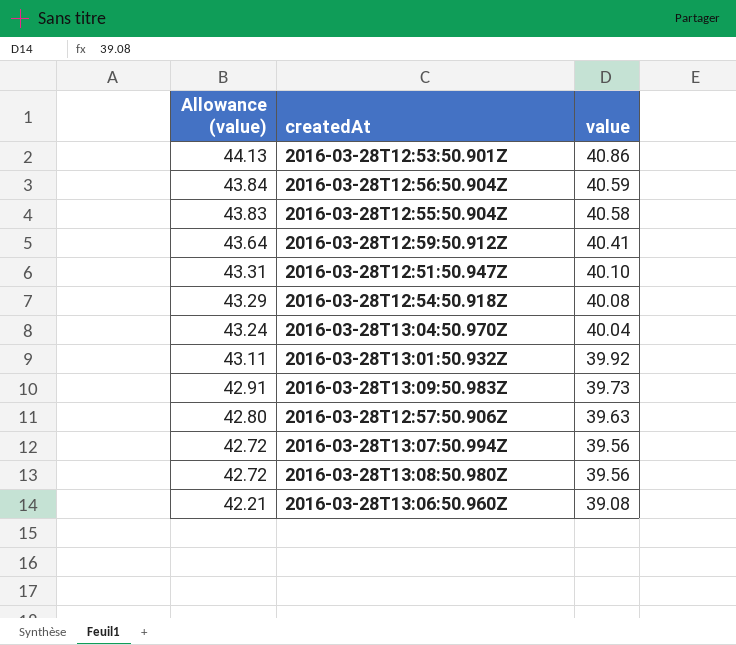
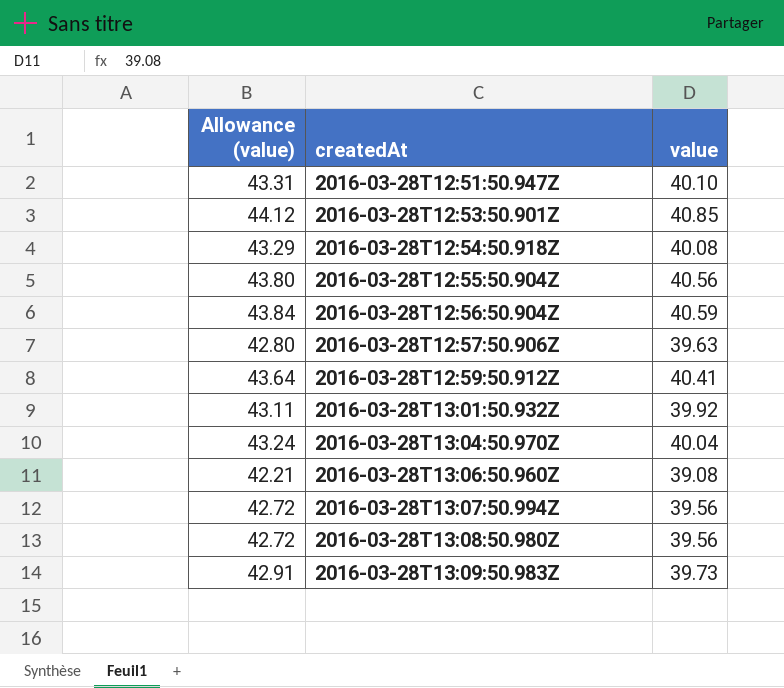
row order: Allowance (value) descending -> createdAt ascending
2016-03-28T12:53:50.901Z | Allowance (value): 44.13 -> 44.12
2016-03-28T12:53:50.901Z | value: 40.86 -> 40.85
2016-03-28T12:55:50.904Z | Allowance (value): 43.83 -> 43.80
2016-03-28T12:55:50.904Z | value: 40.58 -> 40.56

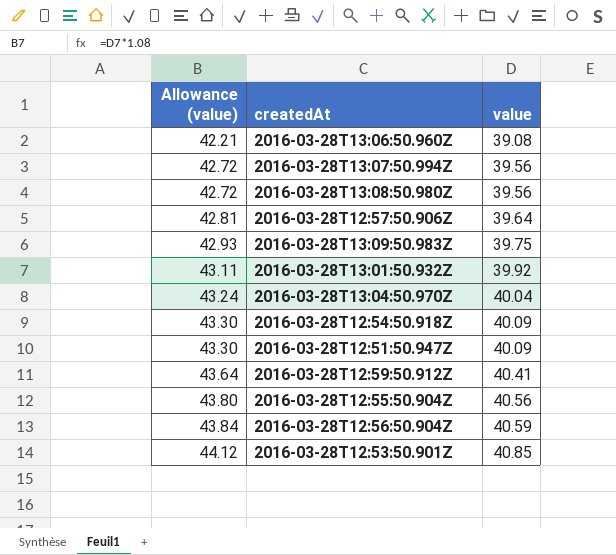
row order: createdAt ascending -> Allowance (value) ascending
2016-03-28T12:57:50.906Z | Allowance (value): 42.80 -> 42.81
2016-03-28T12:57:50.906Z | value: 39.63 -> 39.64
2016-03-28T13:09:50.983Z | Allowance (value): 42.91 -> 42.93
2016-03-28T13:09:50.983Z | value: 39.73 -> 39.75
2016-03-28T12:54:50.918Z | Allowance (value): 43.29 -> 43.30
2016-03-28T12:54:50.918Z | value: 40.08 -> 40.09
2016-03-28T12:51:50.947Z | Allowance (value): 43.31 -> 43.30
2016-03-28T12:51:50.947Z | value: 40.10 -> 40.09

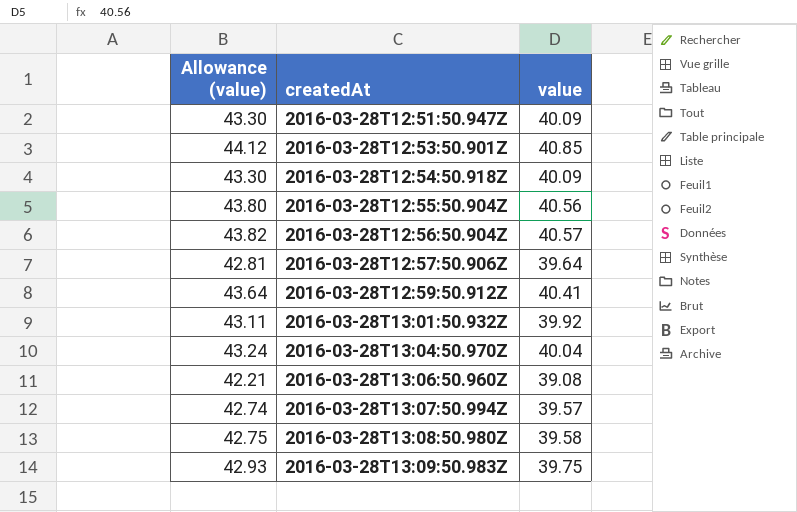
row order: Allowance (value) ascending -> createdAt ascending
2016-03-28T12:56:50.904Z | Allowance (value): 43.84 -> 43.82
2016-03-28T12:56:50.904Z | value: 40.59 -> 40.57
2016-03-28T13:07:50.994Z | Allowance (value): 42.72 -> 42.74
2016-03-28T13:07:50.994Z | value: 39.56 -> 39.57
2016-03-28T13:08:50.980Z | Allowance (value): 42.72 -> 42.75
2016-03-28T13:08:50.980Z | value: 39.56 -> 39.58

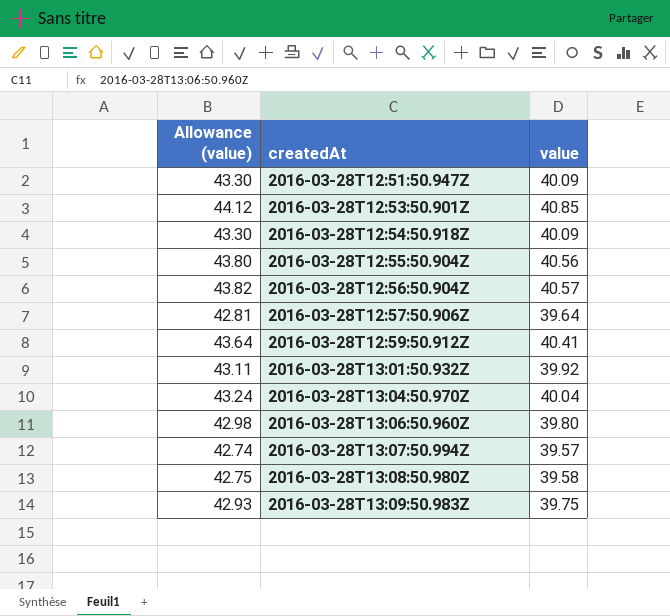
2016-03-28T13:06:50.960Z | Allowance (value): 42.21 -> 42.98
2016-03-28T13:06:50.960Z | value: 39.08 -> 39.80

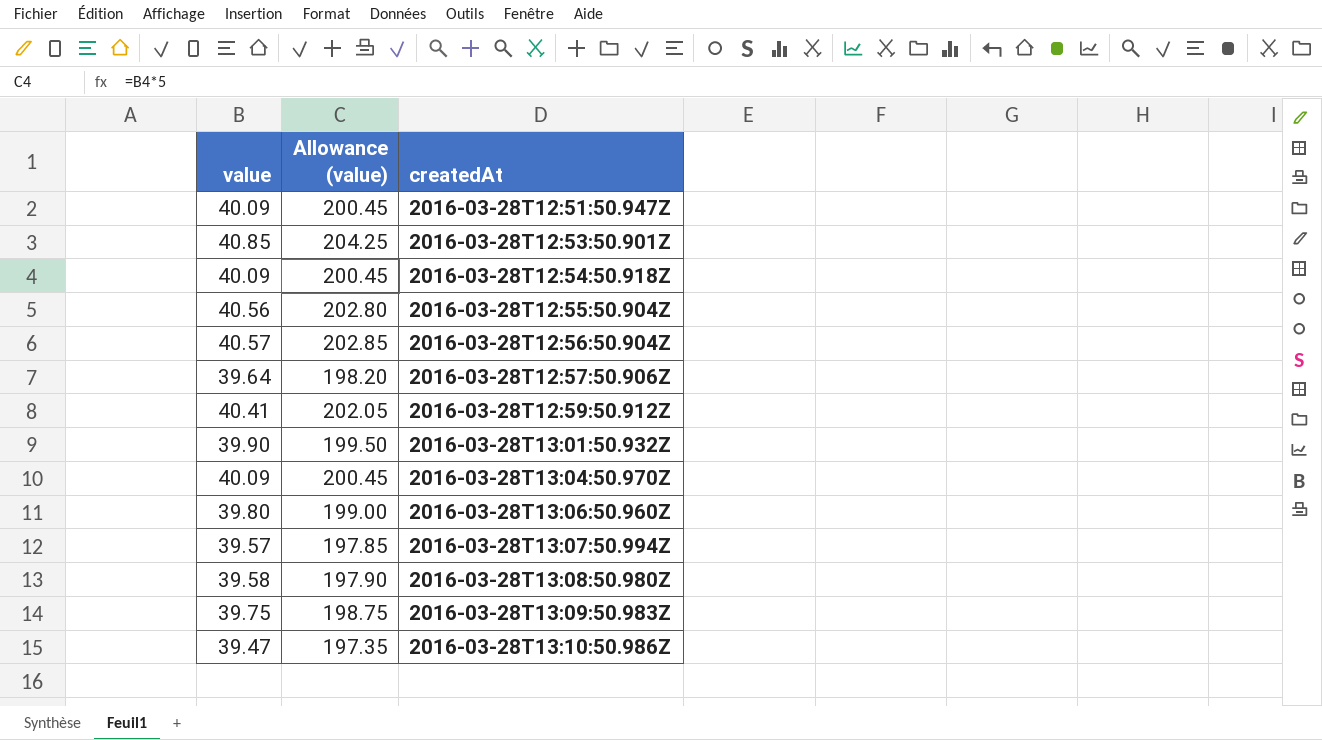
column value | position: 3 -> 1
column Allowance (value) | formula: [value] * 1.08 -> [value] * 5
2016-03-28T13:01:50.932Z | value: 39.92 -> 39.90
2016-03-28T13:04:50.970Z | value: 40.04 -> 40.09
row 2016-03-28T13:10:50.986Z: none -> 39.47 | 197.35

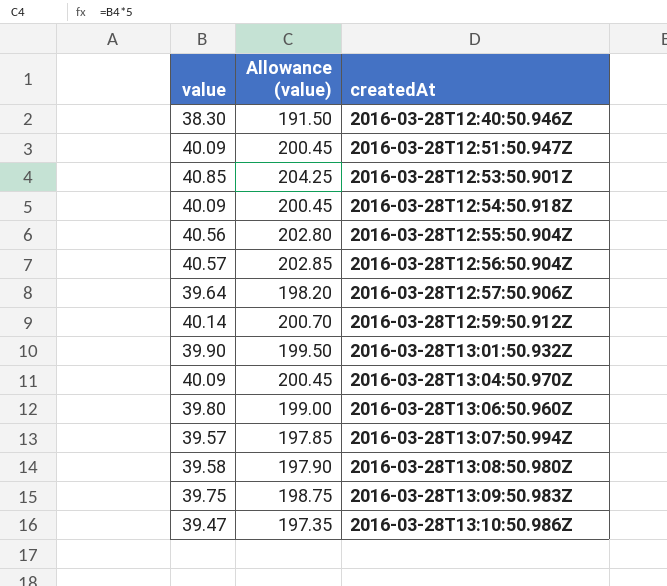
row 2016-03-28T12:40:50.946Z: none -> 38.30 | 191.50
2016-03-28T12:59:50.912Z | value: 40.41 -> 40.14
2016-03-28T12:59:50.912Z | Allowance (value): 202.05 -> 200.70

